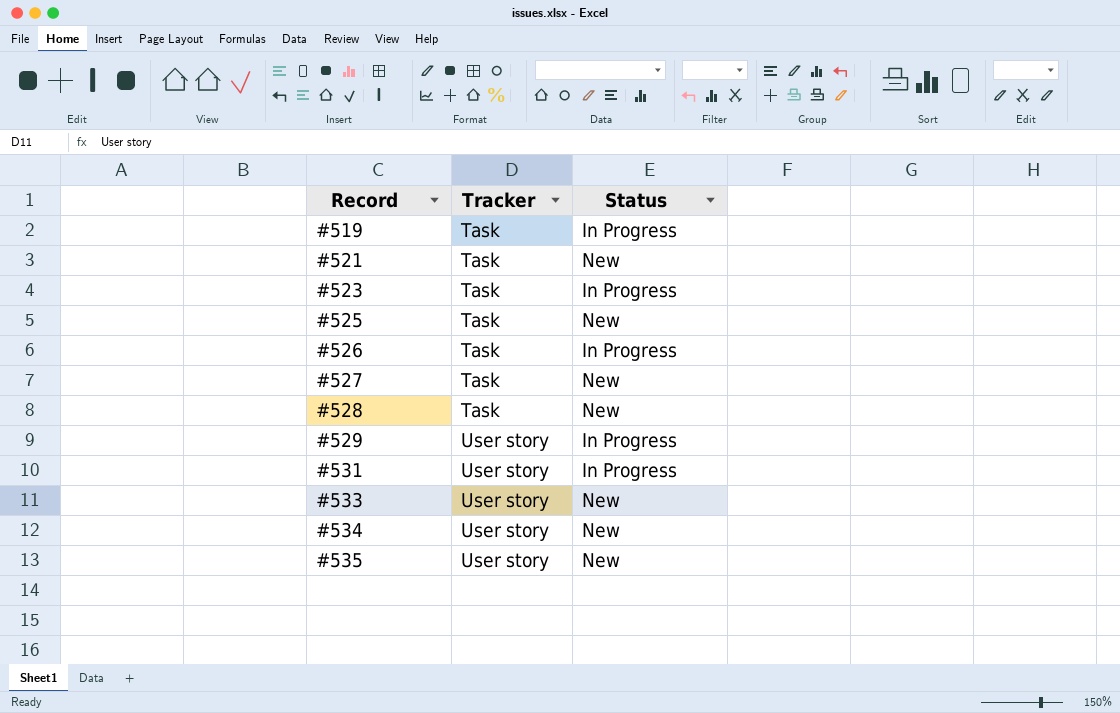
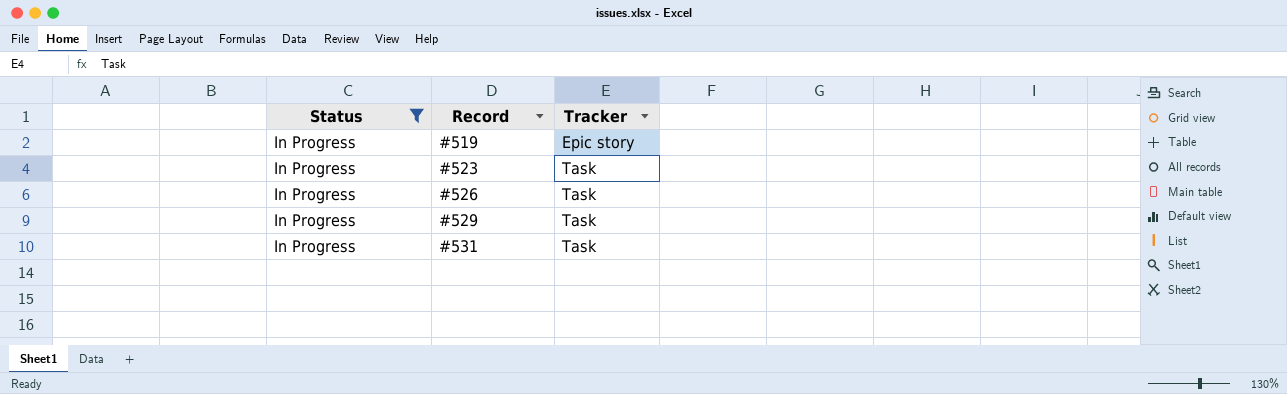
filter: none -> Status = In Progress
column Status | position: 3 -> 1
#519 | Tracker: Task -> Epic story
#529 | Tracker: User story -> Task
#531 | Tracker: User story -> Task

